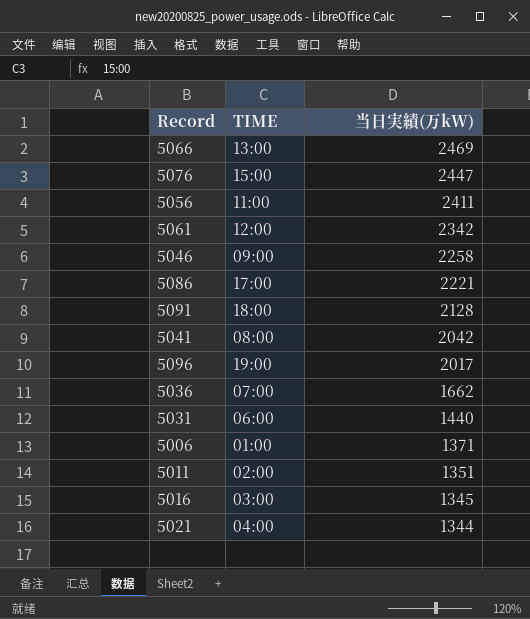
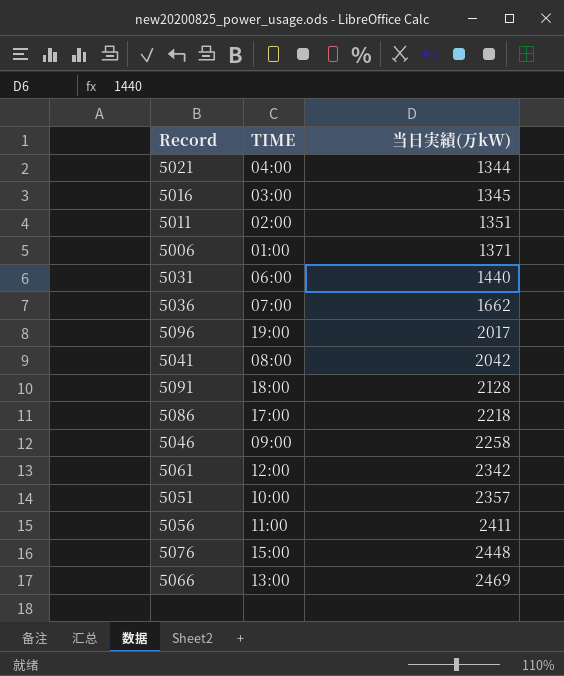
row order: 当日実績(万kW) descending -> 当日実績(万kW) ascending
5086 | 当日実績(万kW): 2221 -> 2218
row 5051: none -> 10:00 | 2357
5076 | 当日実績(万kW): 2447 -> 2448

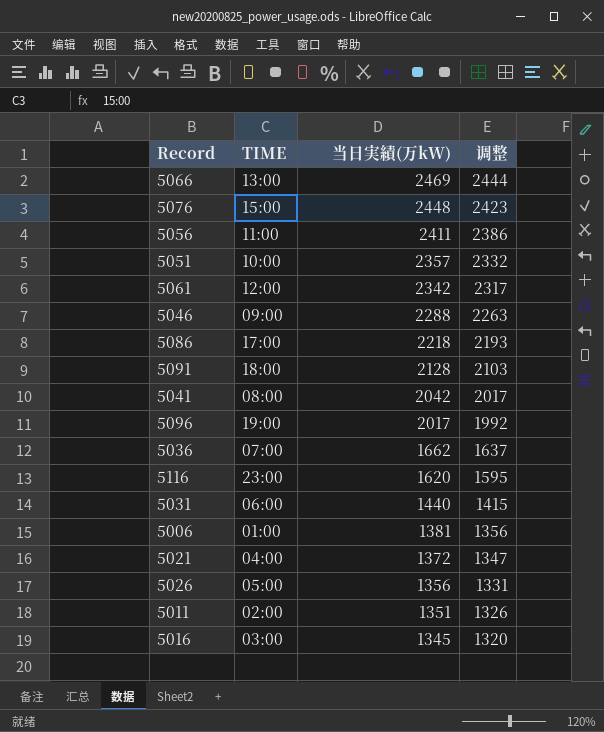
row order: 当日実績(万kW) ascending -> 当日実績(万kW) descending
column 调整 | formula: none -> [当日実績(万kW)] - 25
5046 | 当日実績(万kW): 2258 -> 2288
row 5116: none -> 23:00 | 1620 | 1595
5006 | 当日実績(万kW): 1371 -> 1381
5021 | 当日実績(万kW): 1344 -> 1372
row 5026: none -> 05:00 | 1356 | 1331

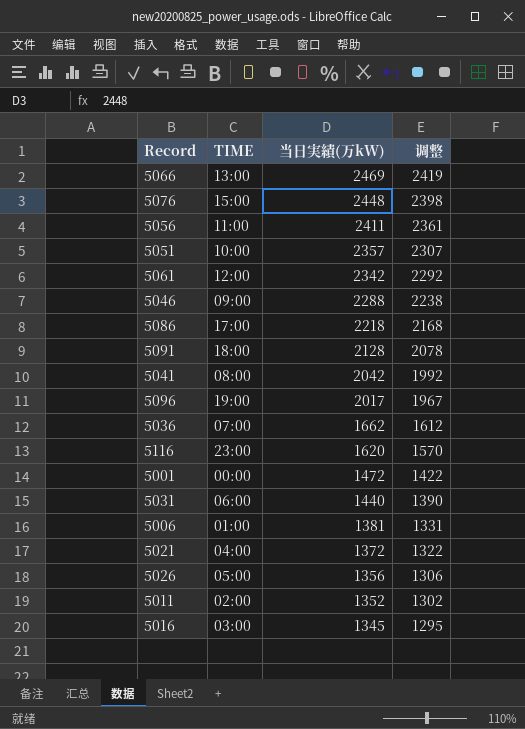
column 调整 | formula: [当日実績(万kW)] - 25 -> [当日実績(万kW)] - 50
row 5001: none -> 00:00 | 1472 | 1422
5011 | 当日実績(万kW): 1351 -> 1352

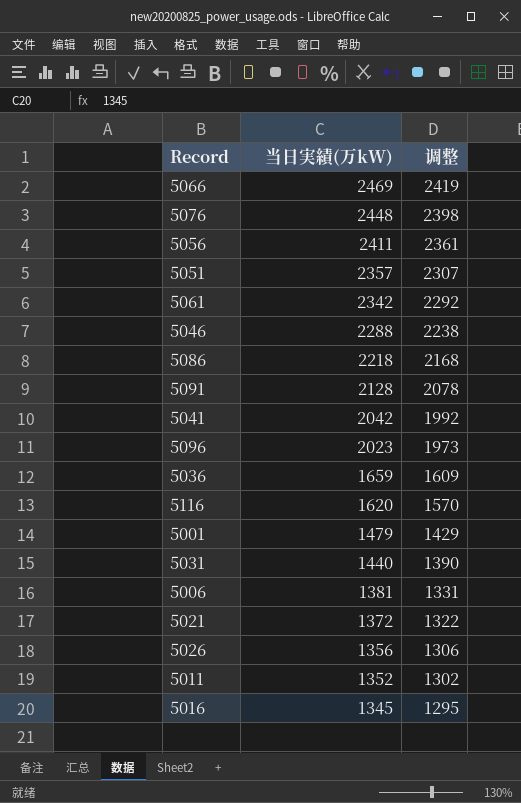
column TIME | position: 2 -> none
5096 | 当日実績(万kW): 2017 -> 2023
5096 | 调整: 1967 -> 1973
5036 | 当日実績(万kW): 1662 -> 1659
5036 | 调整: 1612 -> 1609
5001 | 当日実績(万kW): 1472 -> 1479
5001 | 调整: 1422 -> 1429

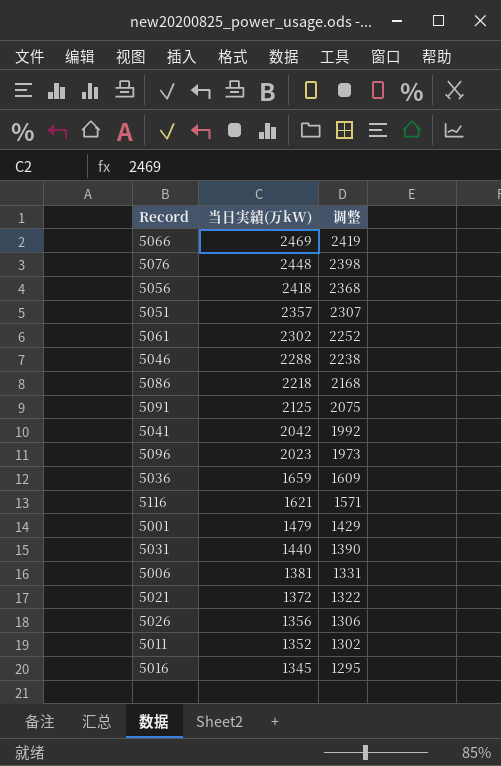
5056 | 当日実績(万kW): 2411 -> 2418
5056 | 调整: 2361 -> 2368
5061 | 当日実績(万kW): 2342 -> 2302
5061 | 调整: 2292 -> 2252
5091 | 当日実績(万kW): 2128 -> 2125
5091 | 调整: 2078 -> 2075
5116 | 当日実績(万kW): 1620 -> 1621
5116 | 调整: 1570 -> 1571

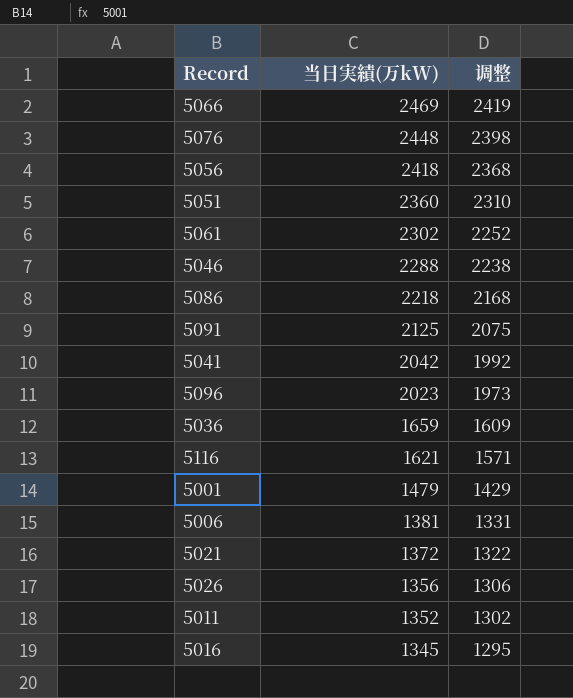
row 5031: 1440 | 1390 -> none
5051 | 当日実績(万kW): 2357 -> 2360
5051 | 调整: 2307 -> 2310

